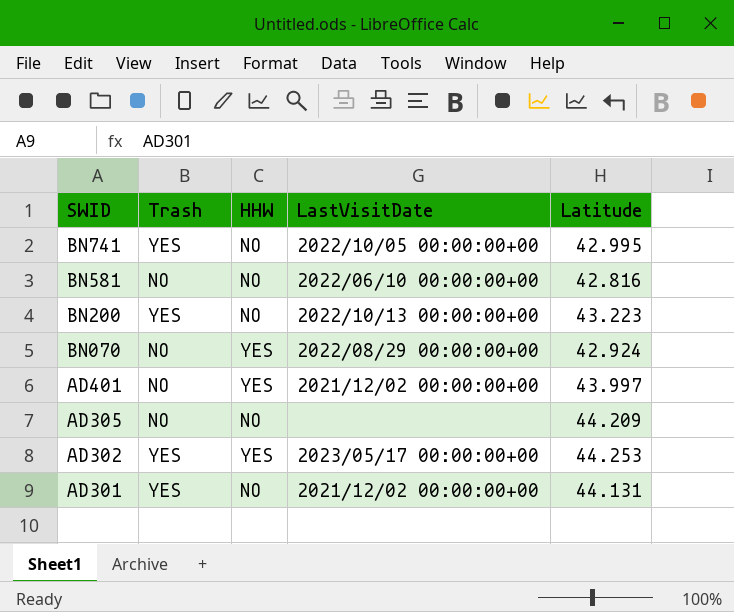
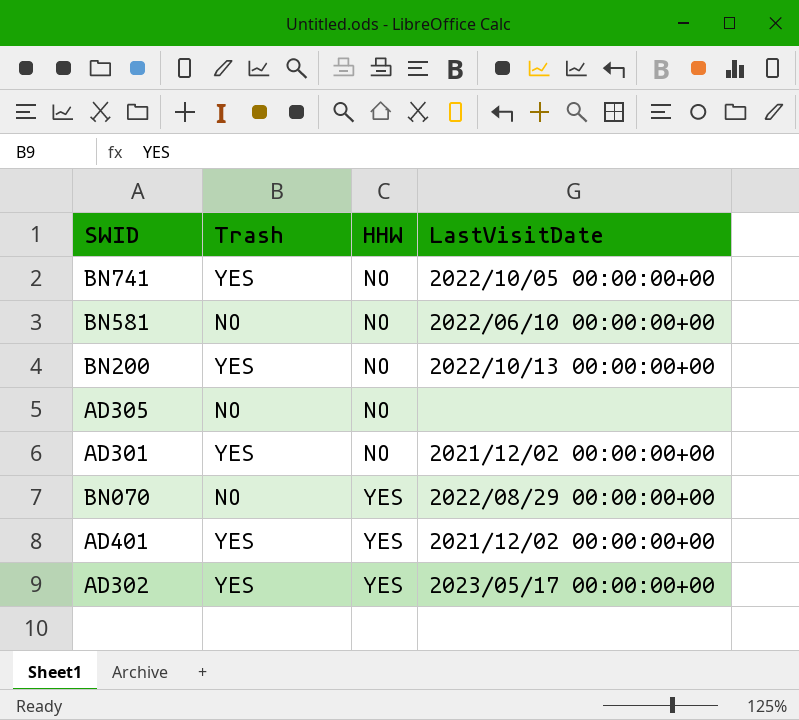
row order: SWID descending -> HHW ascending
column Latitude | position: 5 -> none
AD401 | Trash: NO -> YES

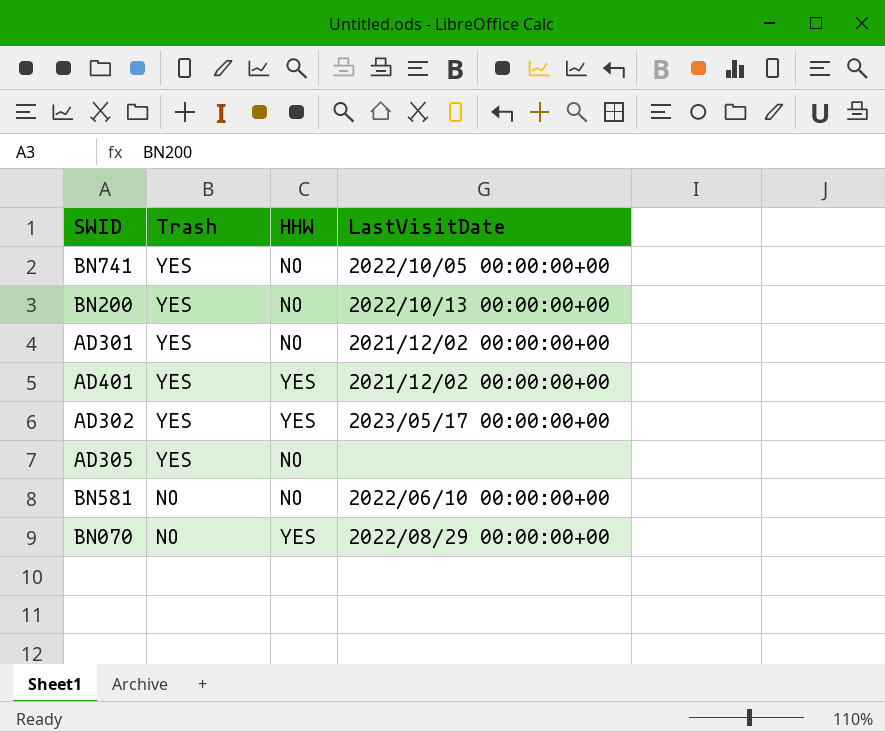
row order: HHW ascending -> Trash descending
AD305 | Trash: NO -> YES

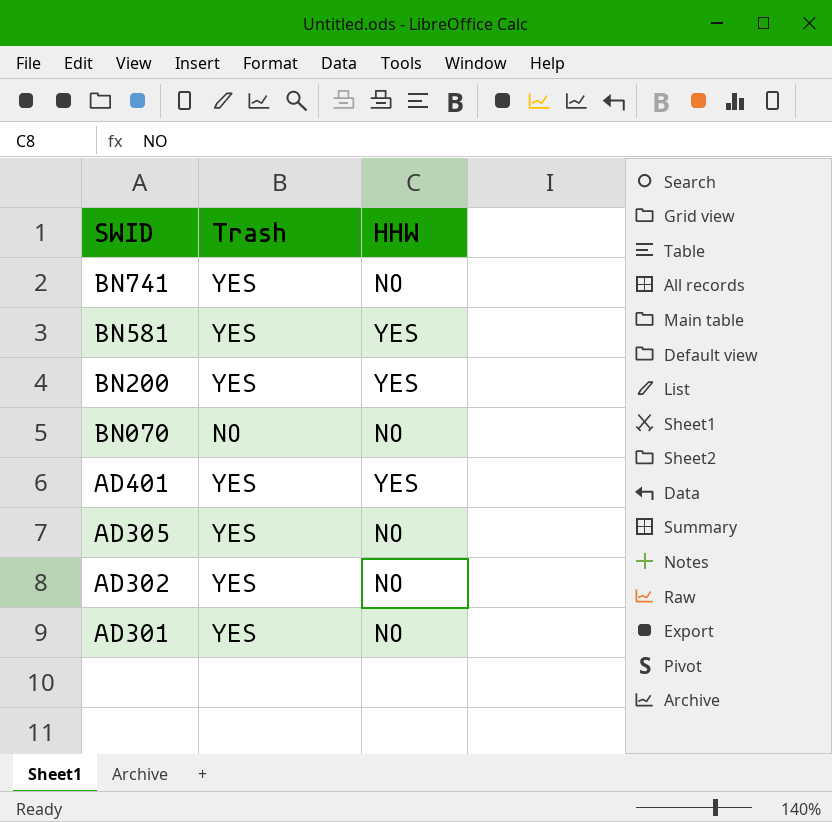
row order: Trash descending -> SWID descending
column LastVisitDate | position: 4 -> none
BN581 | Trash: NO -> YES
BN581 | HHW: NO -> YES
BN200 | HHW: NO -> YES
BN070 | HHW: YES -> NO
AD302 | HHW: YES -> NO

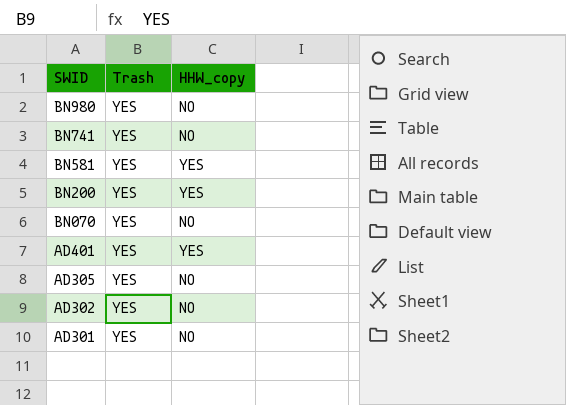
column name: HHW -> HHW_copy
row BN980: none -> YES | NO
BN070 | Trash: NO -> YES

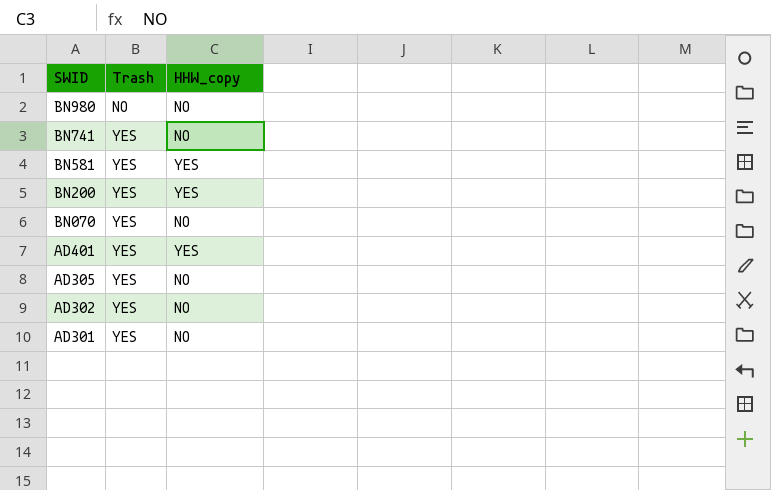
BN980 | Trash: YES -> NO

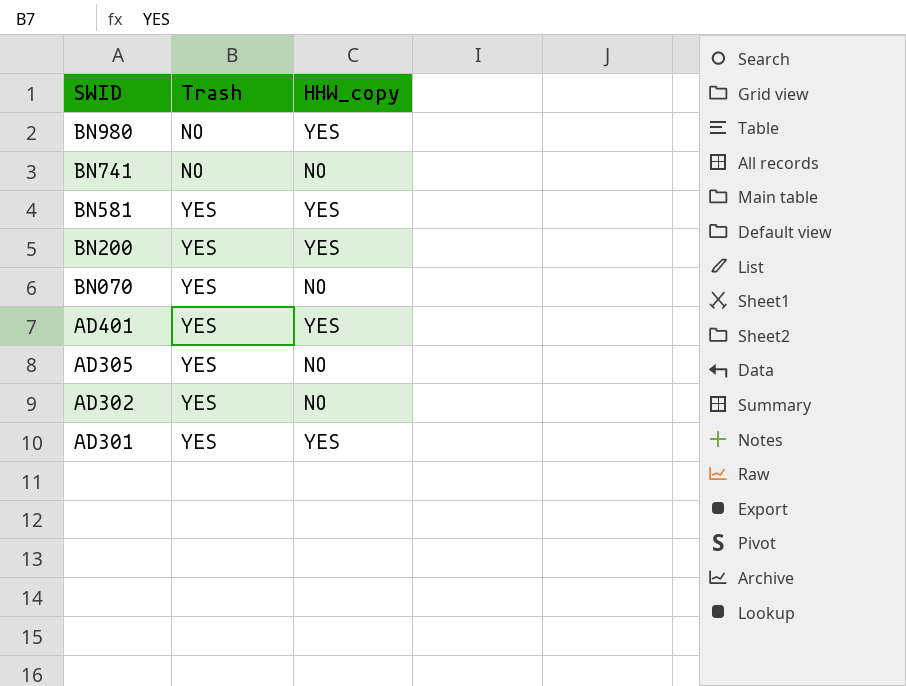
BN980 | HHW_copy: NO -> YES
BN741 | Trash: YES -> NO
AD301 | HHW_copy: NO -> YES

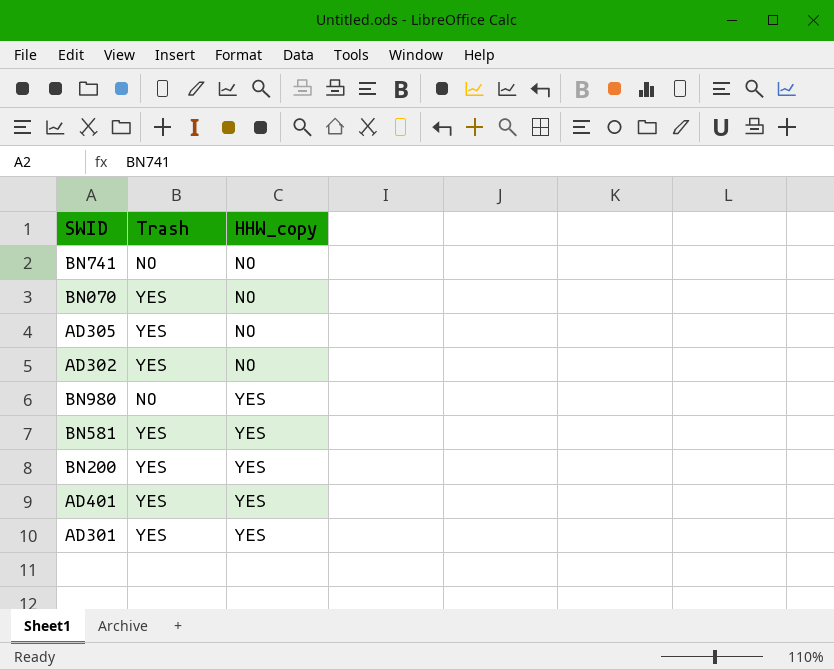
row order: SWID descending -> HHW_copy ascending

